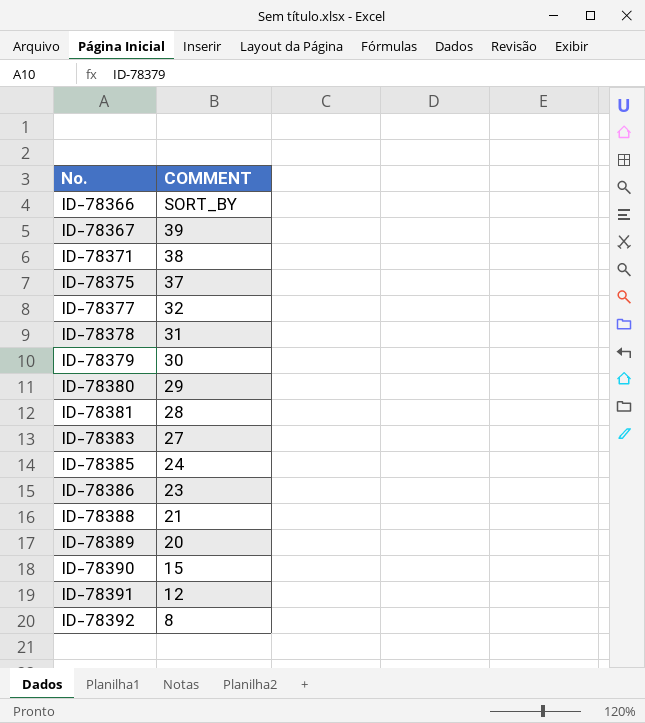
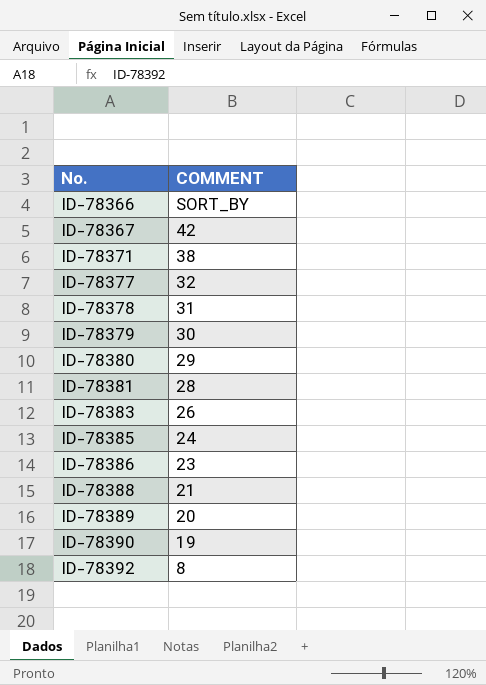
row ID-78375: 37 -> none
row ID-78391: 12 -> none
ID-78367 | COMMENT: 39 -> 42
ID-78383 | COMMENT: 27 -> 26
ID-78390 | COMMENT: 15 -> 19

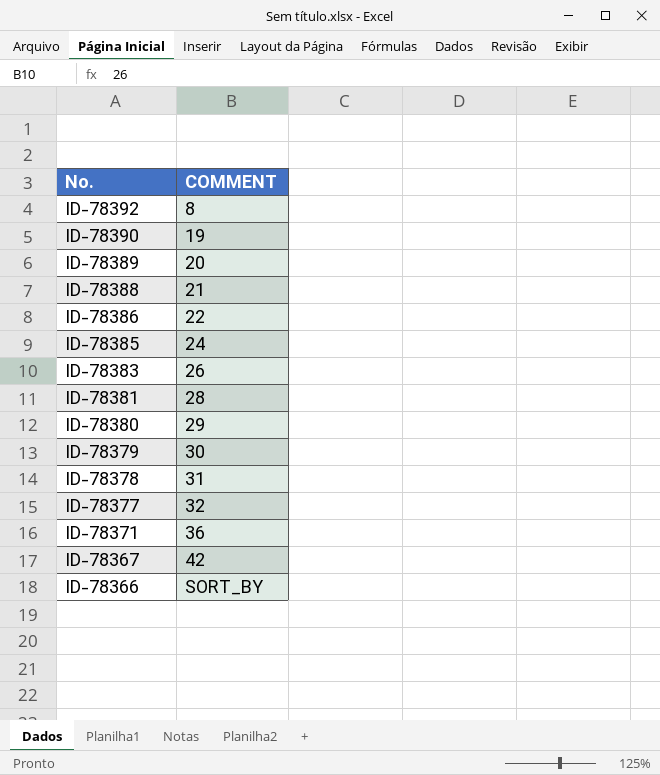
row order: No. ascending -> No. descending
ID-78386 | COMMENT: 23 -> 22
ID-78371 | COMMENT: 38 -> 36

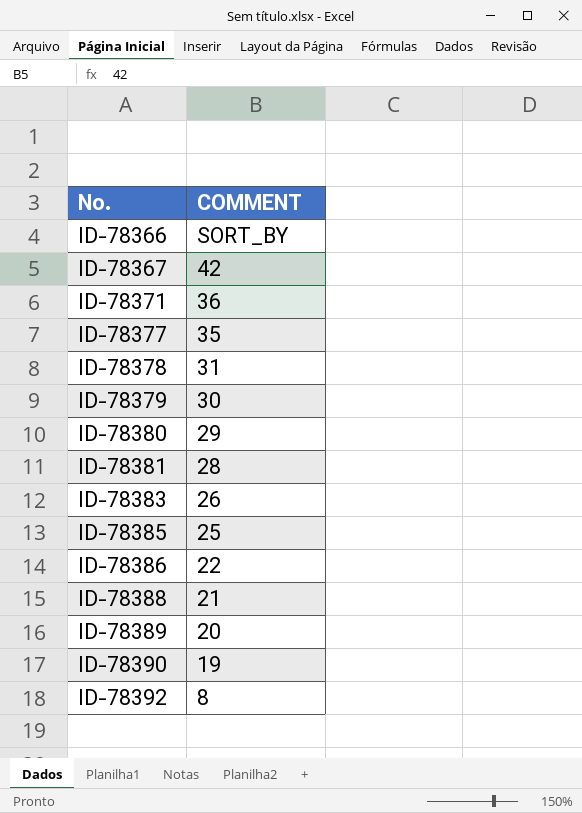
row order: No. descending -> No. ascending
ID-78377 | COMMENT: 32 -> 35
ID-78385 | COMMENT: 24 -> 25

